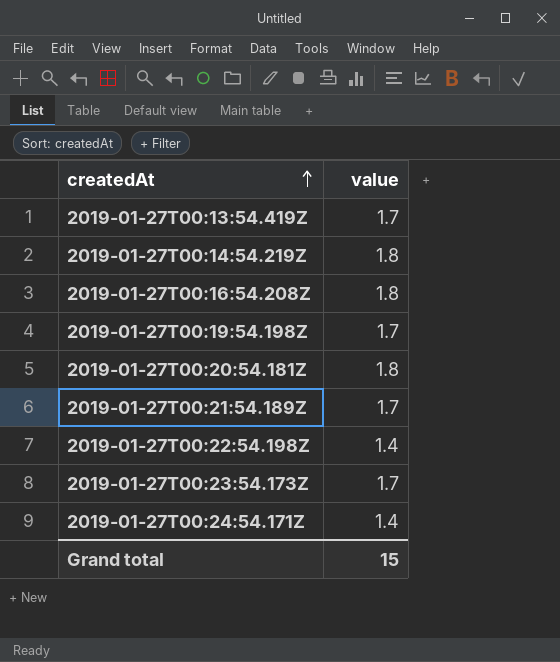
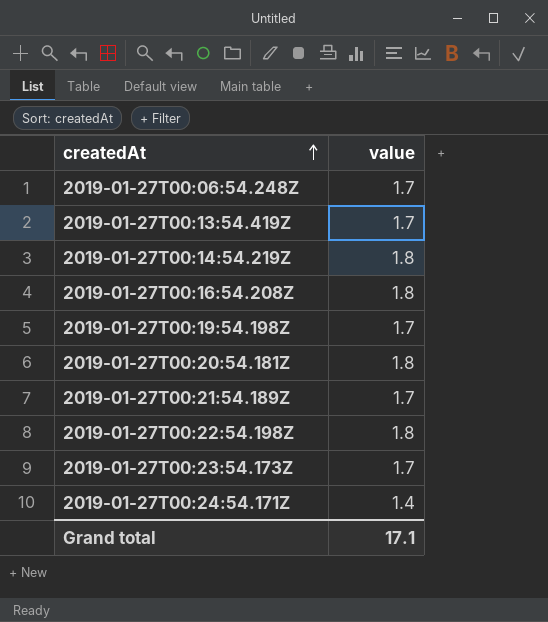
row 2019-01-27T00:06:54.248Z: none -> 1.7
2019-01-27T00:22:54.198Z | value: 1.4 -> 1.8
Grand total | value: 15 -> 17.1

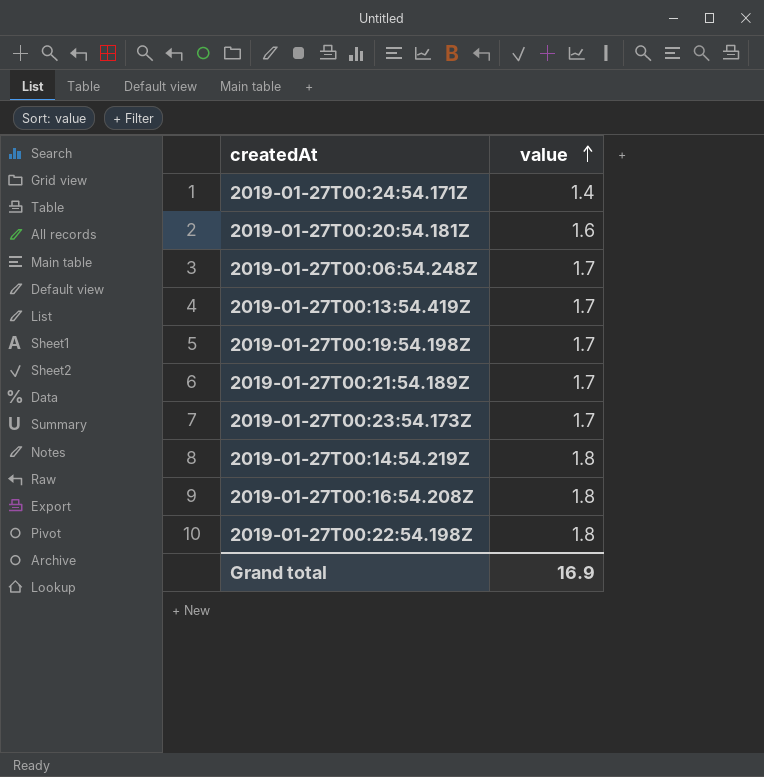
row order: createdAt ascending -> value ascending
2019-01-27T00:20:54.181Z | value: 1.8 -> 1.6
Grand total | value: 17.1 -> 16.9

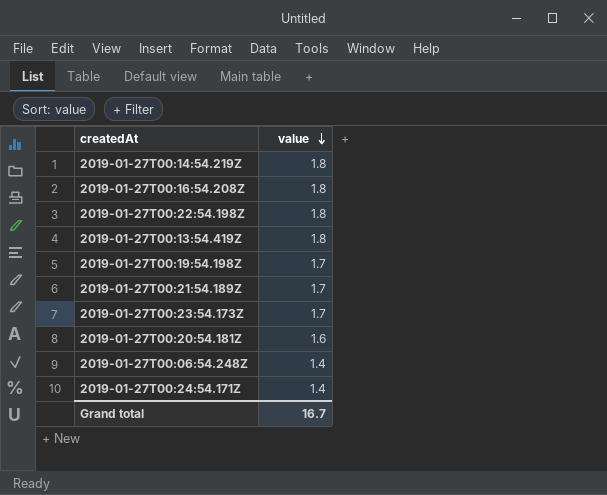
row order: value ascending -> value descending
2019-01-27T00:13:54.419Z | value: 1.7 -> 1.8
2019-01-27T00:06:54.248Z | value: 1.7 -> 1.4
Grand total | value: 16.9 -> 16.7

